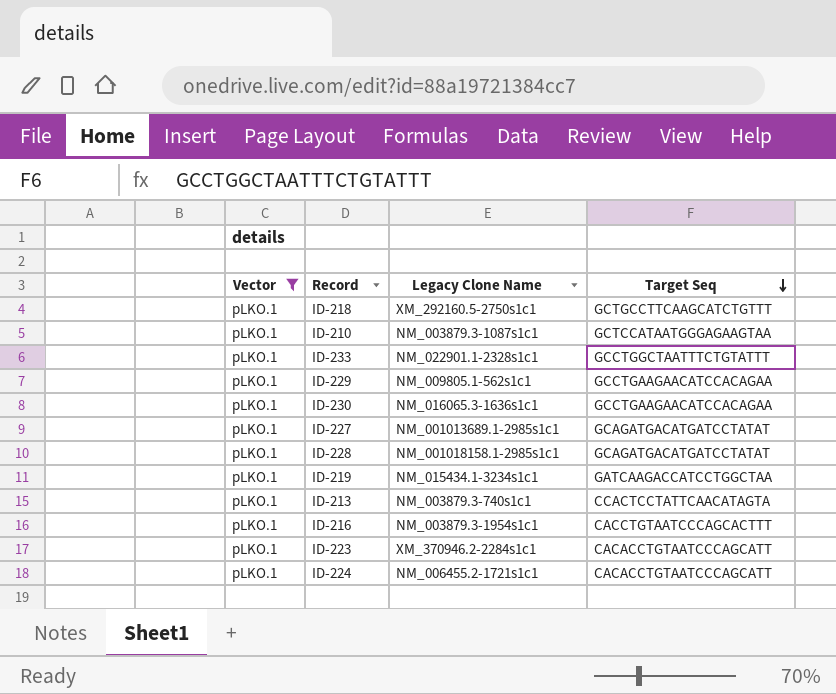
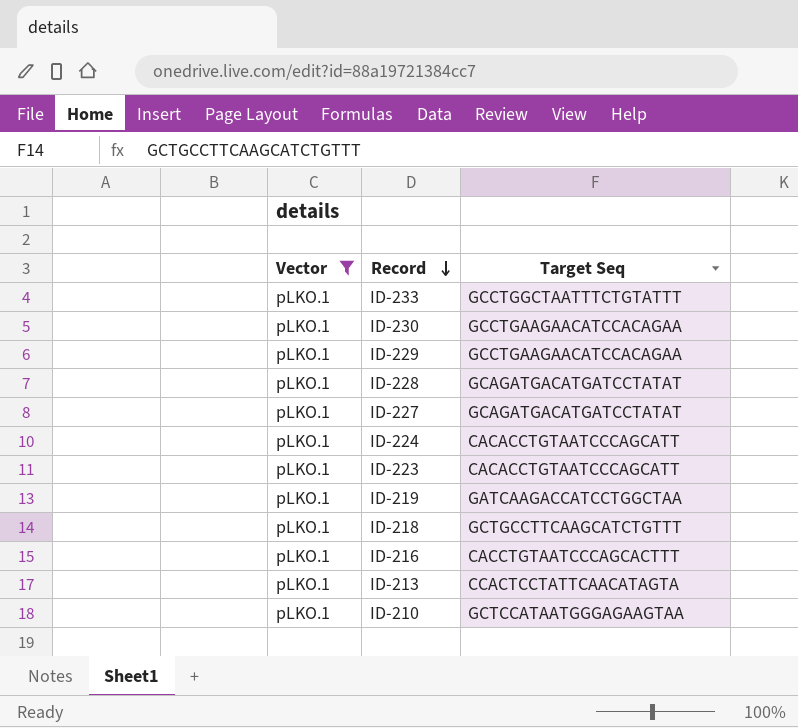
row order: Target Seq descending -> Record descending
column Legacy Clone Name | position: 3 -> none

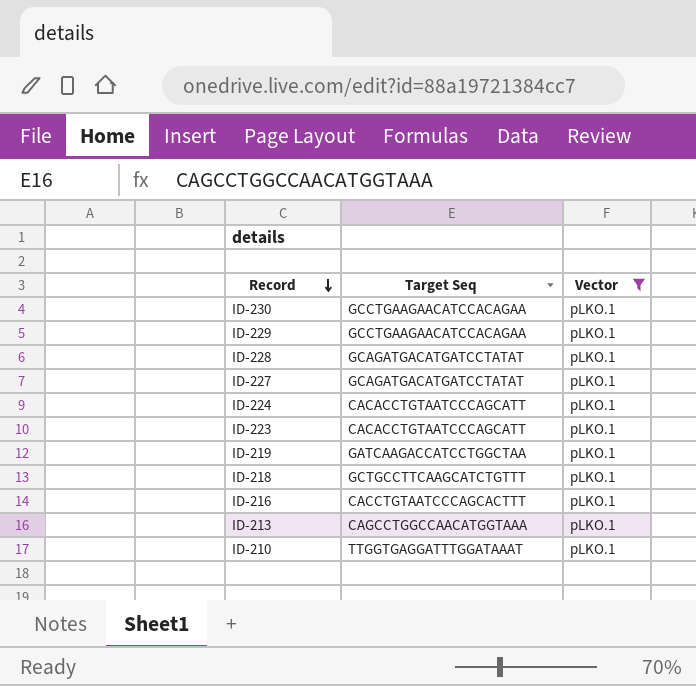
column Vector | position: 1 -> 3
row ID-233: pLKO.1 | GCCTGGCTAATTTCTGTATTT -> none
ID-213 | Target Seq: CCACTCCTATTCAACATAGTA -> CAGCCTGGCCAACATGGTAAA
ID-210 | Target Seq: GCTCCATAATGGGAGAAGTAA -> TTGGTGAGGATTTGGATAAAT

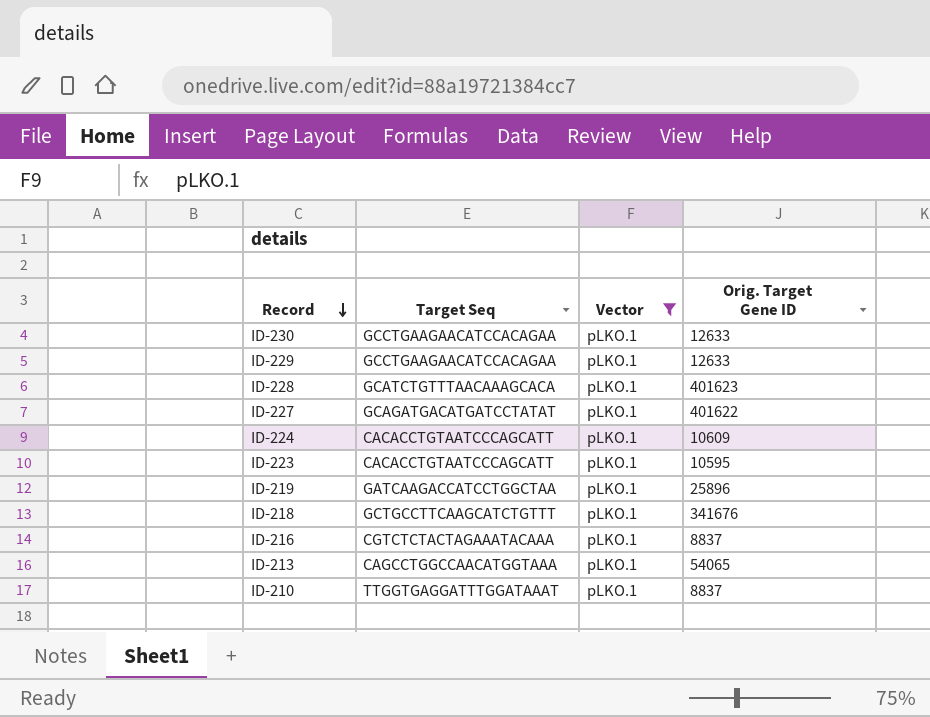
column Orig. Target Gene ID | position: none -> 4
ID-228 | Target Seq: GCAGATGACATGATCCTATAT -> GCATCTGTTTAACAAAGCACA
ID-216 | Target Seq: CACCTGTAATCCCAGCACTTT -> CGTCTCTACTAGAAATACAAA

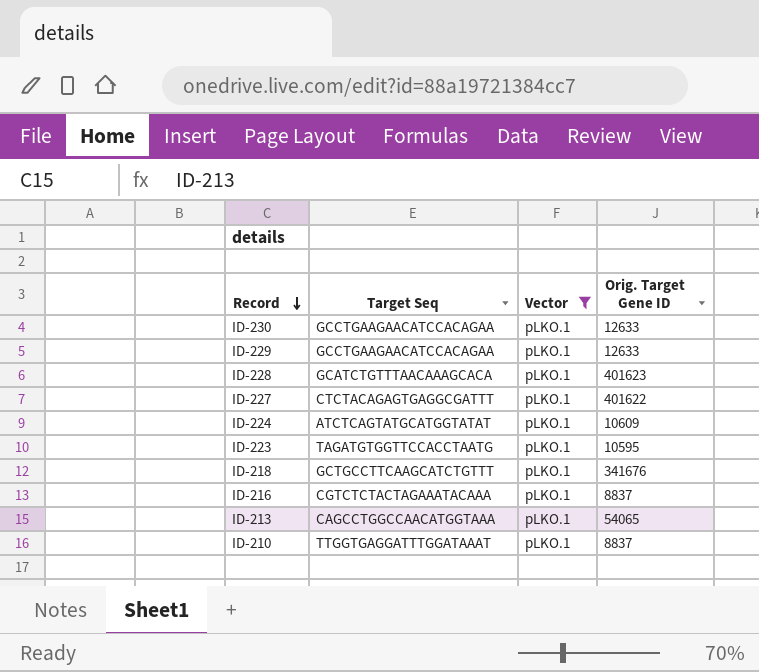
row ID-219: GATCAAGACCATCCTGGCTAA | pLKO.1 | 25896 -> none
ID-227 | Target Seq: GCAGATGACATGATCCTATAT -> CTCTACAGAGTGAGGCGATTT
ID-224 | Target Seq: CACACCTGTAATCCCAGCATT -> ATCTCAGTATGCATGGTATAT
ID-223 | Target Seq: CACACCTGTAATCCCAGCATT -> TAGATGTGGTTCCACCTAATG

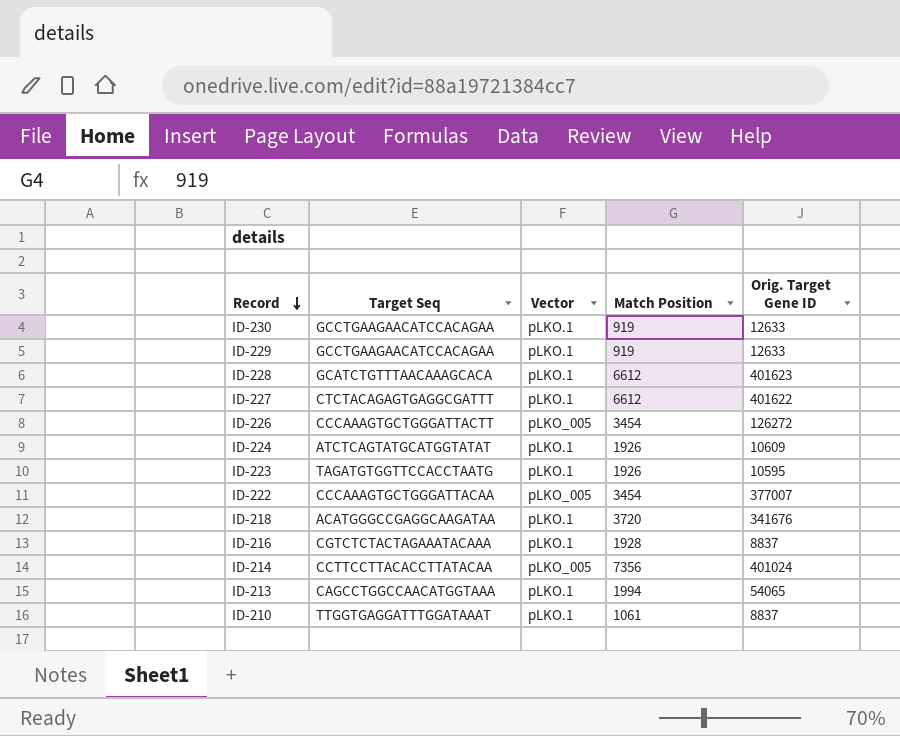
filter: Vector = pLKO.1 -> none
column Match Position | position: none -> 4
ID-218 | Target Seq: GCTGCCTTCAAGCATCTGTTT -> ACATGGGCCGAGGCAAGATAA

